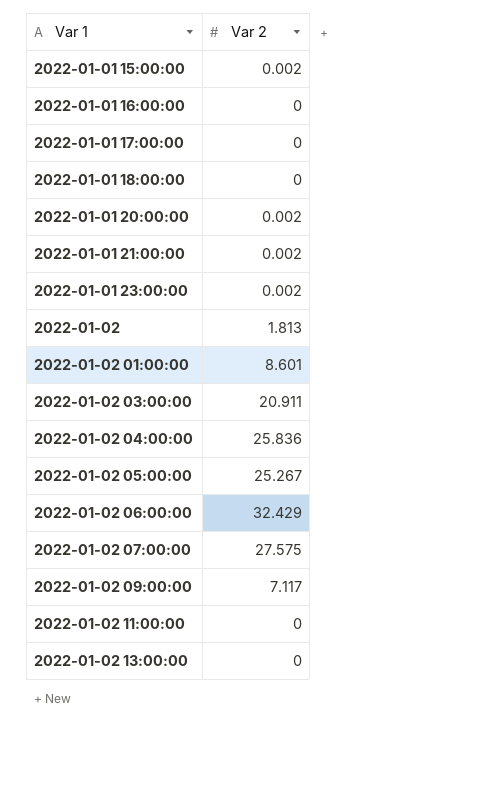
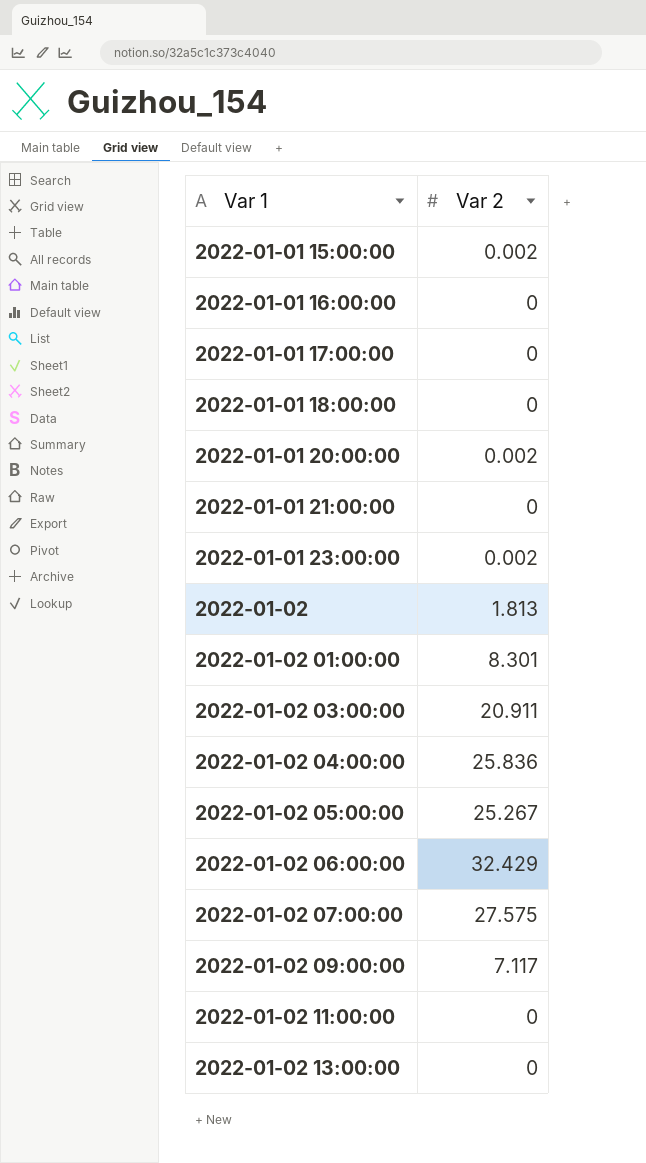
2022-01-01 21:00:00 | Var 2: 0.002 -> 0
2022-01-02 01:00:00 | Var 2: 8.601 -> 8.301

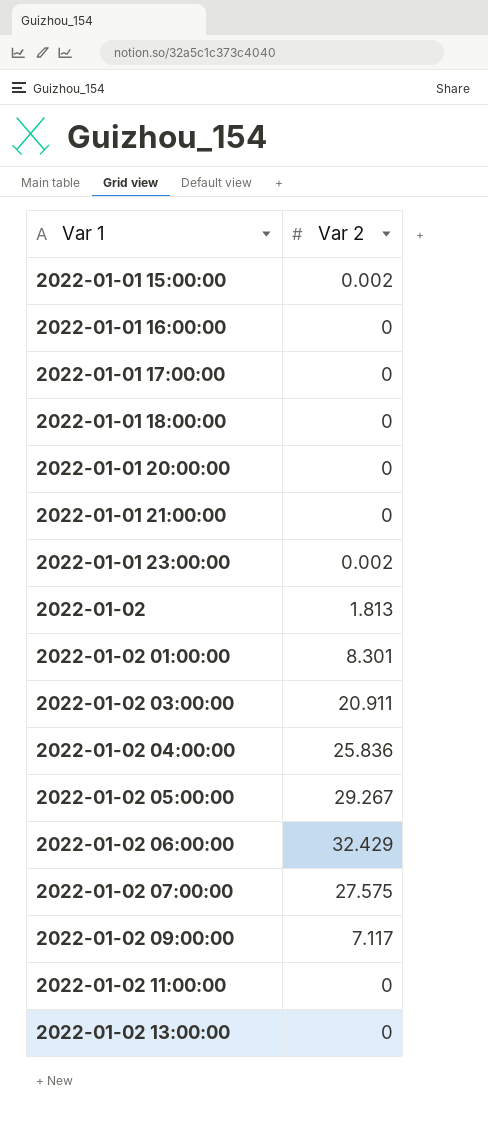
2022-01-01 20:00:00 | Var 2: 0.002 -> 0
2022-01-02 05:00:00 | Var 2: 25.267 -> 29.267

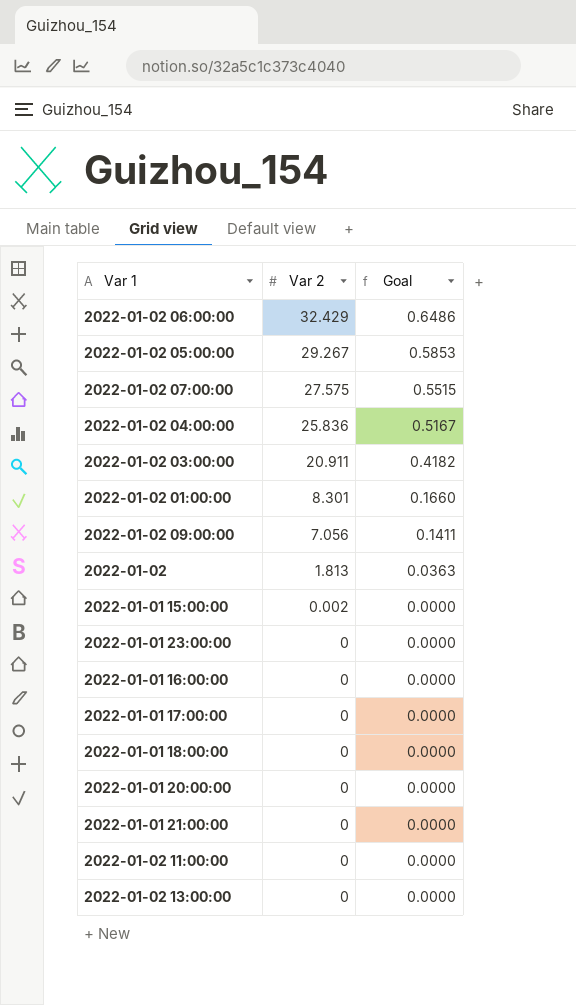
row order: Var 1 ascending -> Var 2 descending
column Goal | formula: none -> [Var 2] * 0.02
2022-01-02 09:00:00 | Var 2: 7.117 -> 7.056
2022-01-01 23:00:00 | Var 2: 0.002 -> 0

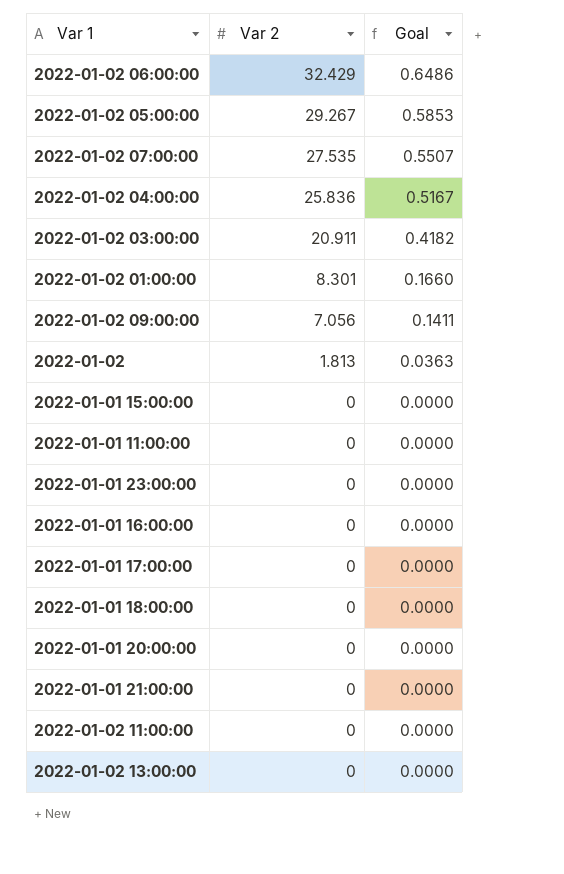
2022-01-02 07:00:00 | Var 2: 27.575 -> 27.535
2022-01-02 07:00:00 | Goal: 0.5515 -> 0.5507
2022-01-01 15:00:00 | Var 2: 0.002 -> 0
row 2022-01-01 11:00:00: none -> 0 | 0.0000

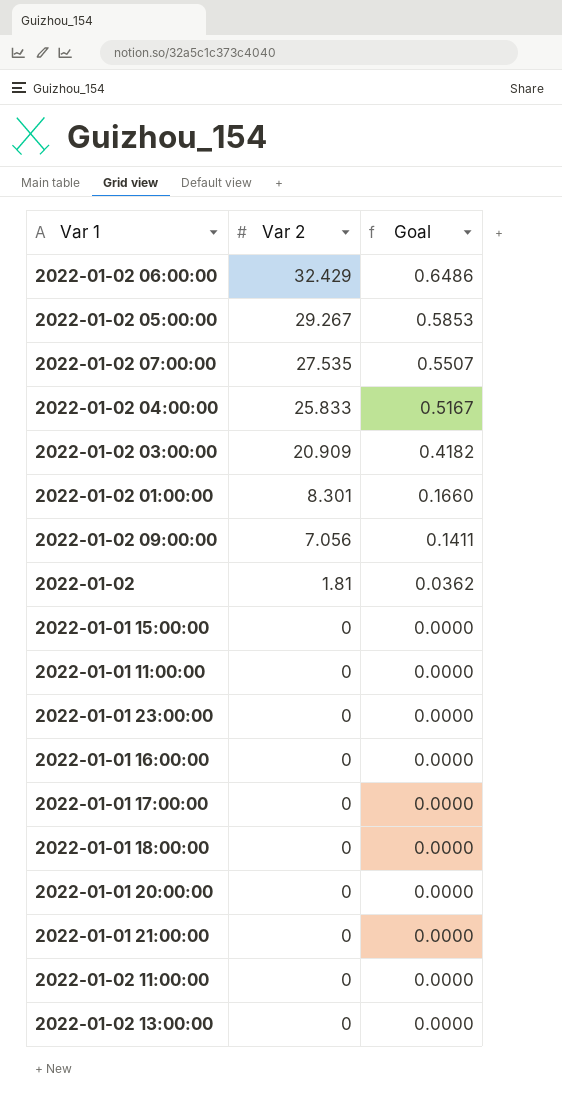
2022-01-02 04:00:00 | Var 2: 25.836 -> 25.833
2022-01-02 03:00:00 | Var 2: 20.911 -> 20.909
2022-01-02 | Var 2: 1.813 -> 1.81
2022-01-02 | Goal: 0.0363 -> 0.0362

